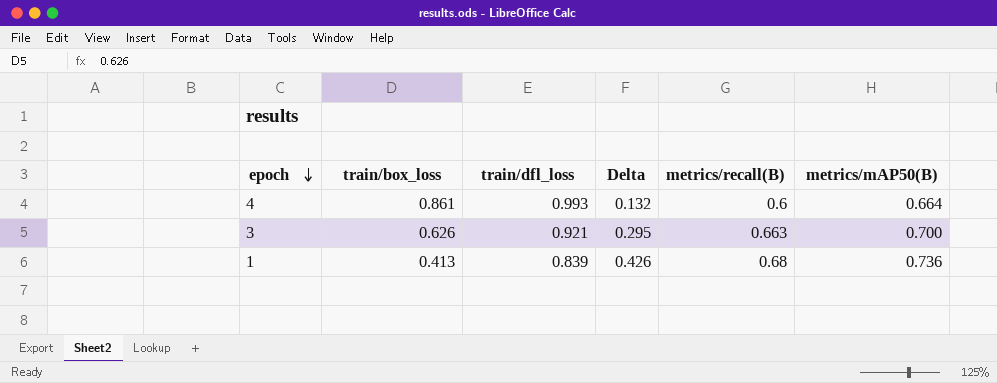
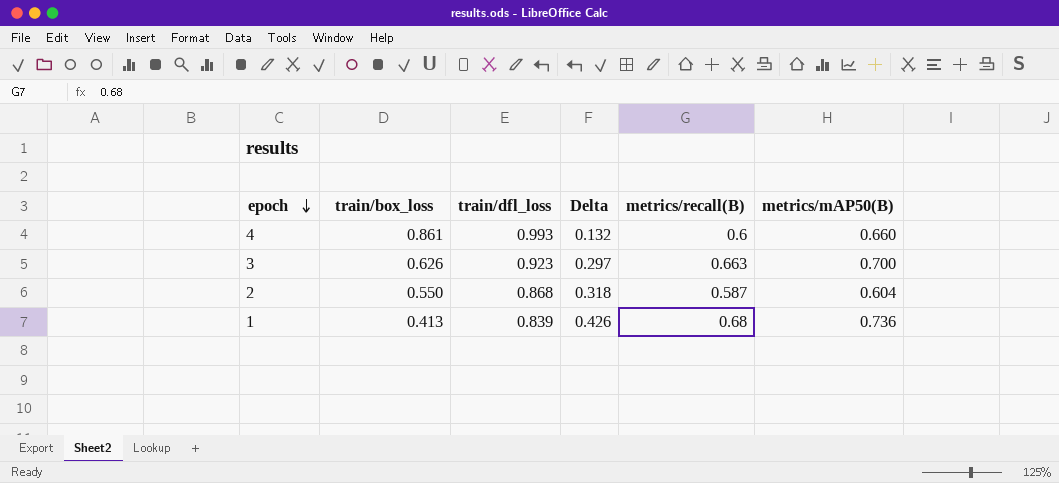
4 | metrics/mAP50(B): 0.664 -> 0.660
3 | train/dfl_loss: 0.921 -> 0.923
3 | Delta: 0.295 -> 0.297
row 2: none -> 0.550 | 0.868 | 0.318 | 0.587 | 0.604

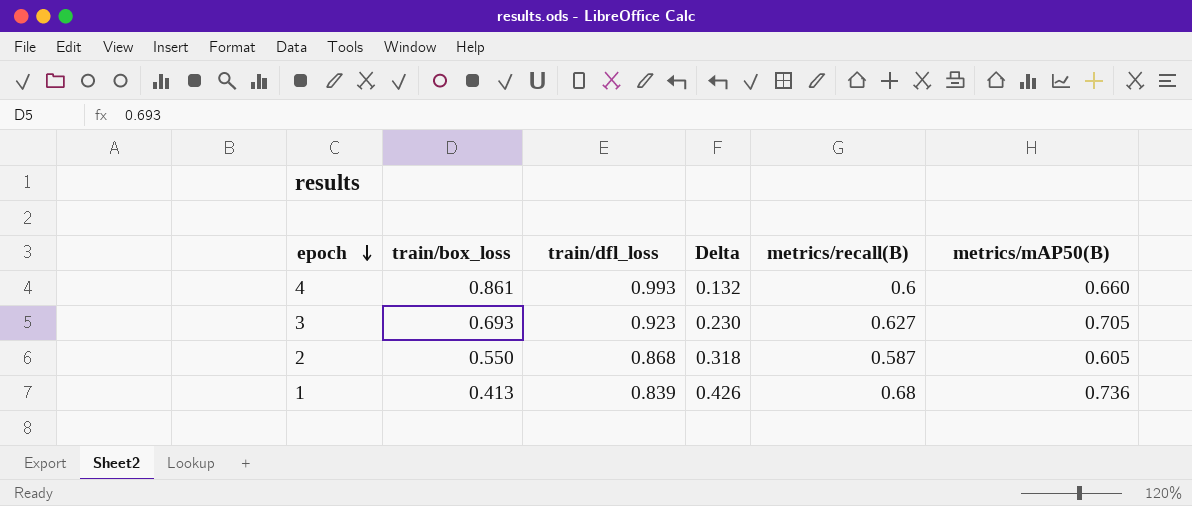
3 | train/box_loss: 0.626 -> 0.693
3 | Delta: 0.297 -> 0.230
3 | metrics/recall(B): 0.663 -> 0.627
3 | metrics/mAP50(B): 0.700 -> 0.705
2 | metrics/mAP50(B): 0.604 -> 0.605

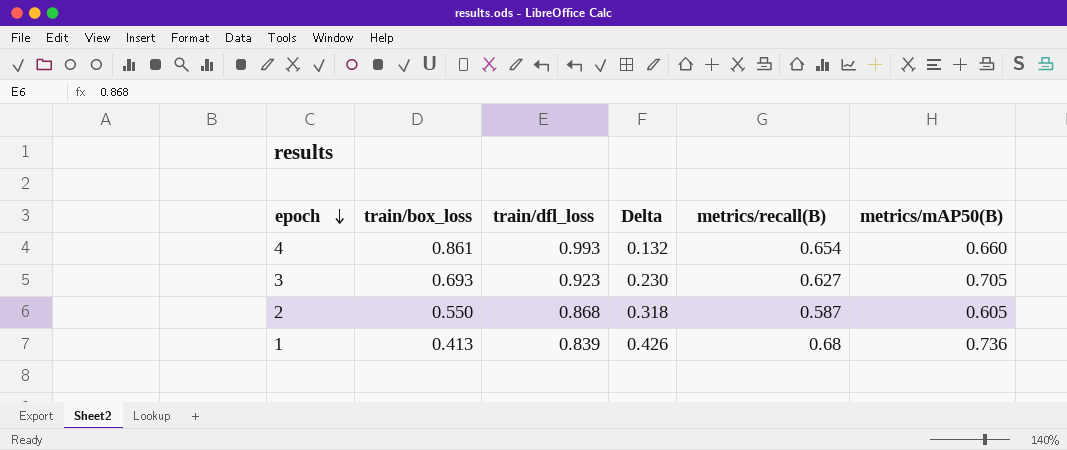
4 | metrics/recall(B): 0.6 -> 0.654

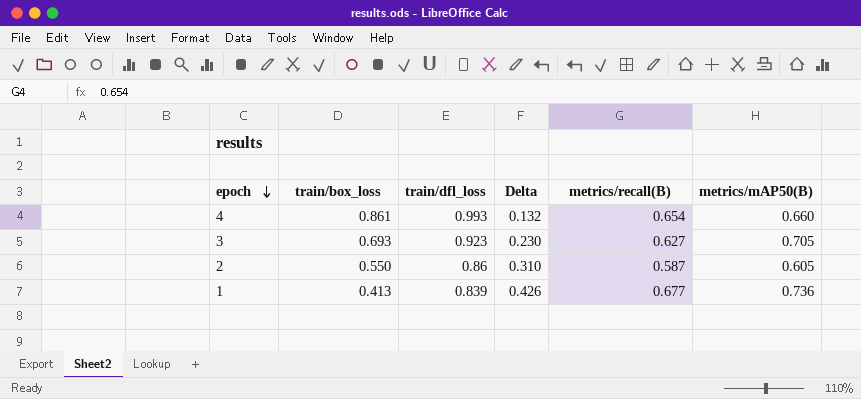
2 | train/dfl_loss: 0.868 -> 0.86
2 | Delta: 0.318 -> 0.310
1 | metrics/recall(B): 0.68 -> 0.677

